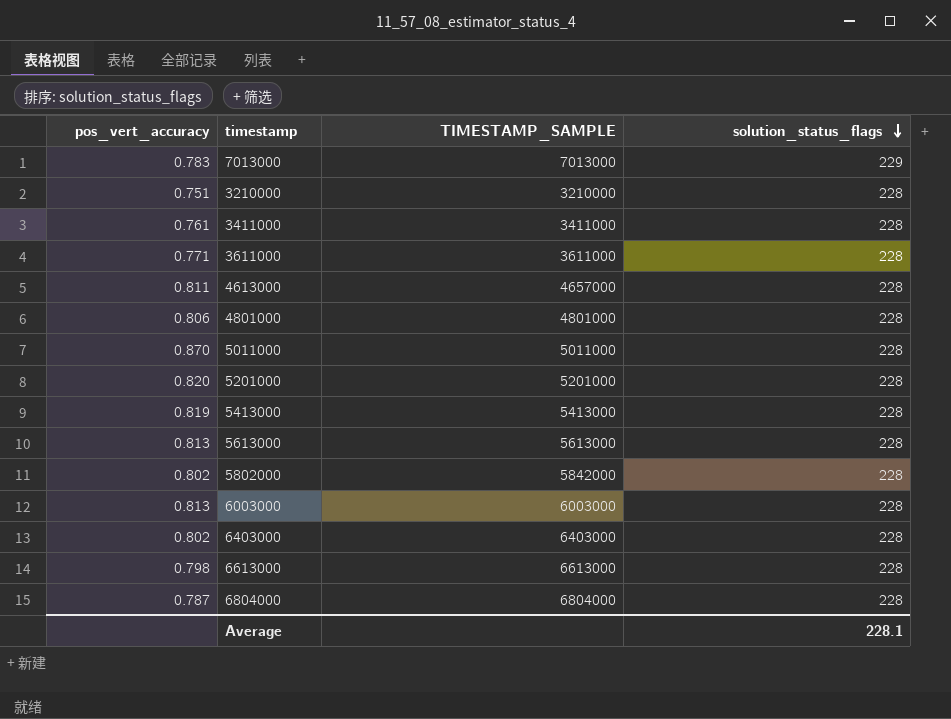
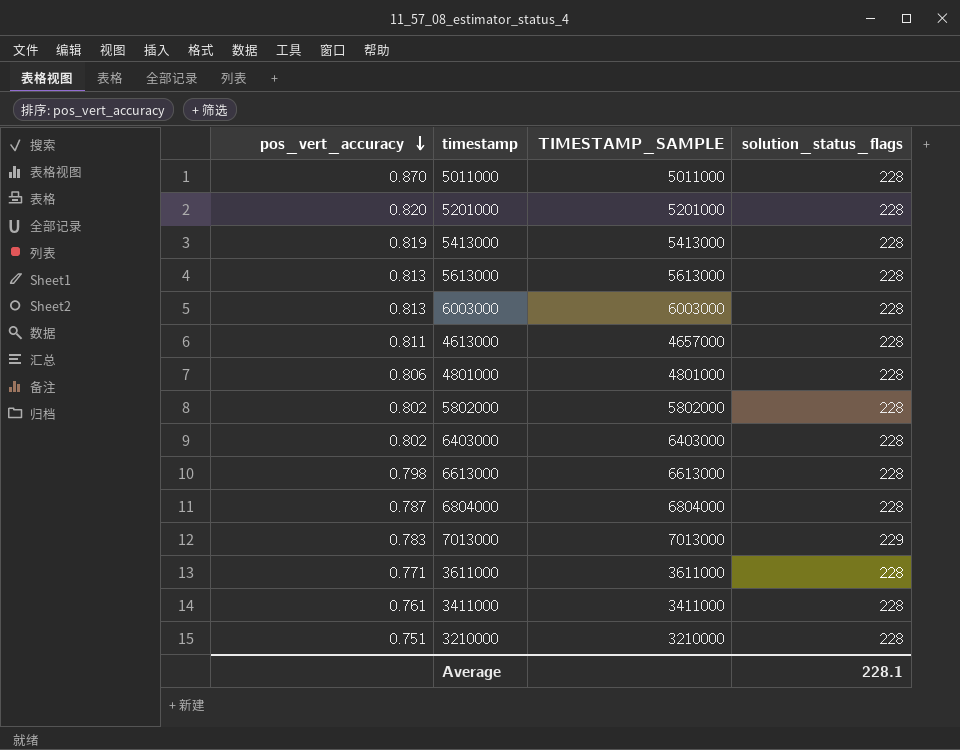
row order: solution_status_flags descending -> pos_vert_accuracy descending
5802000 | TIMESTAMP_SAMPLE: 5842000 -> 5802000

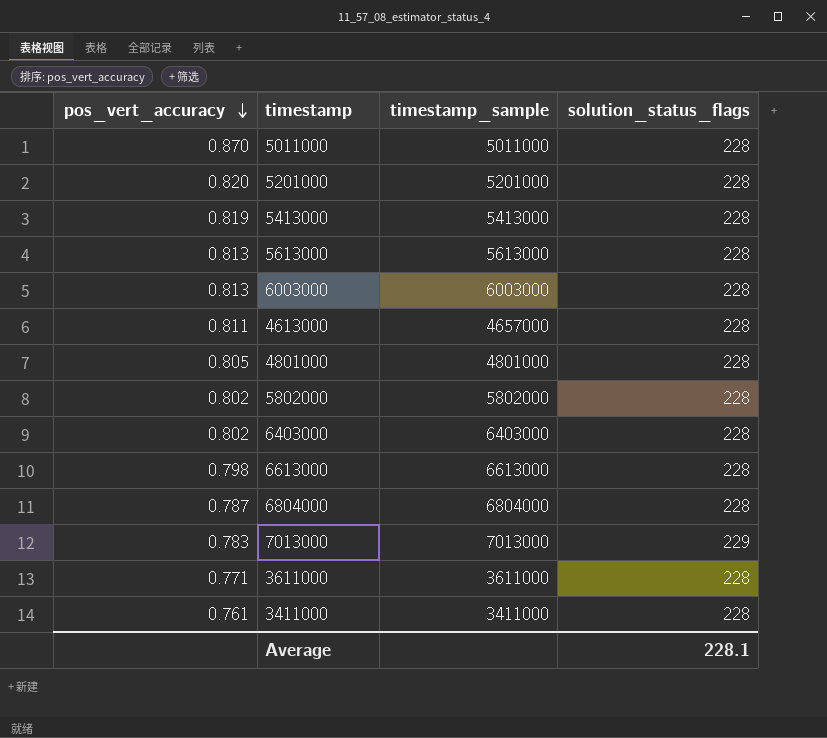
column name: TIMESTAMP_SAMPLE -> timestamp_sample
row 3210000: 0.751 | 3210000 | 228 -> none
4801000 | pos_vert_accuracy: 0.806 -> 0.805

